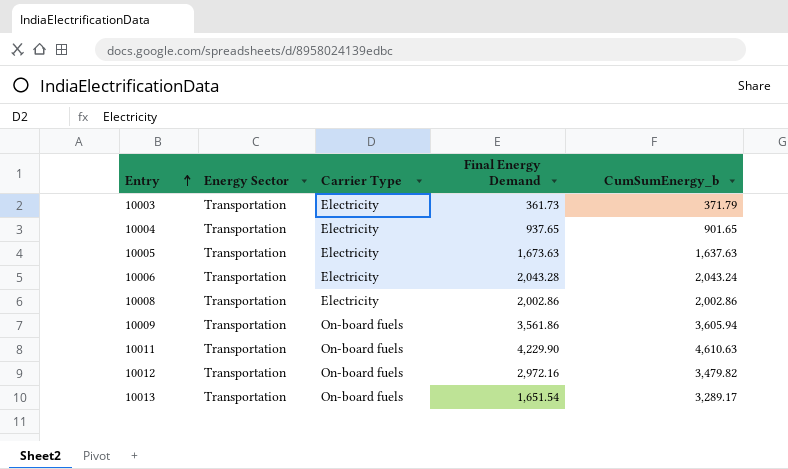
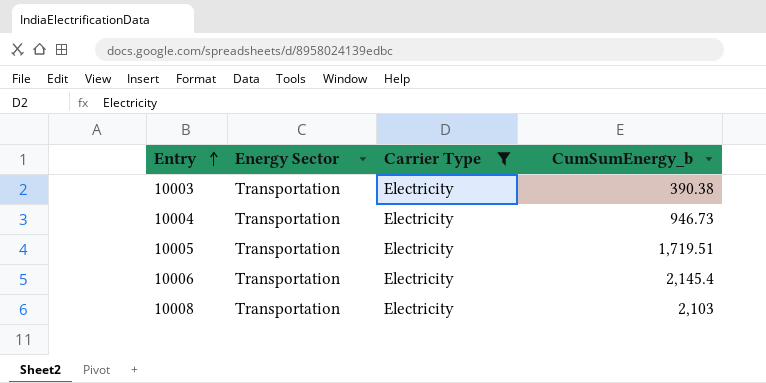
filter: none -> Carrier Type = Electricity
column Final Energy Demand | position: 4 -> none
10003 | CumSumEnergy_b: 371.79 -> 390.38
10004 | CumSumEnergy_b: 901.65 -> 946.73
10005 | CumSumEnergy_b: 1,637.63 -> 1,719.51
10006 | CumSumEnergy_b: 2,043.24 -> 2,145.4
10008 | CumSumEnergy_b: 2,002.86 -> 2,103

